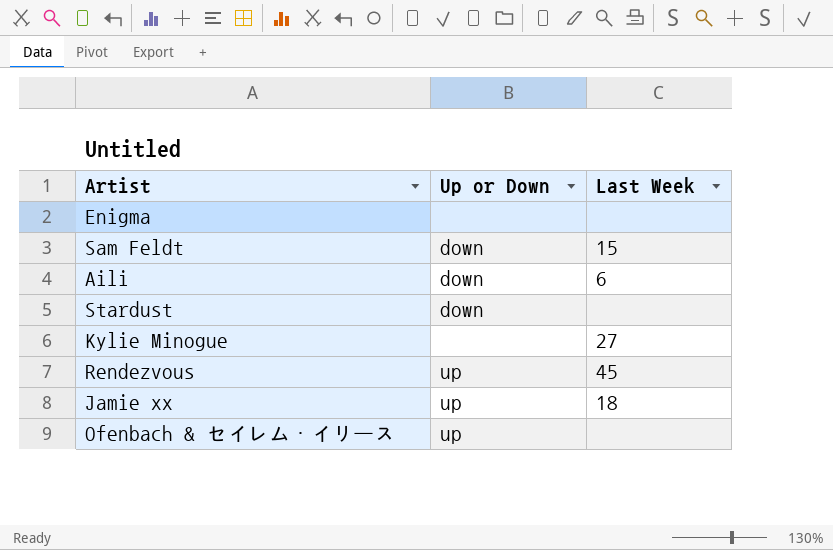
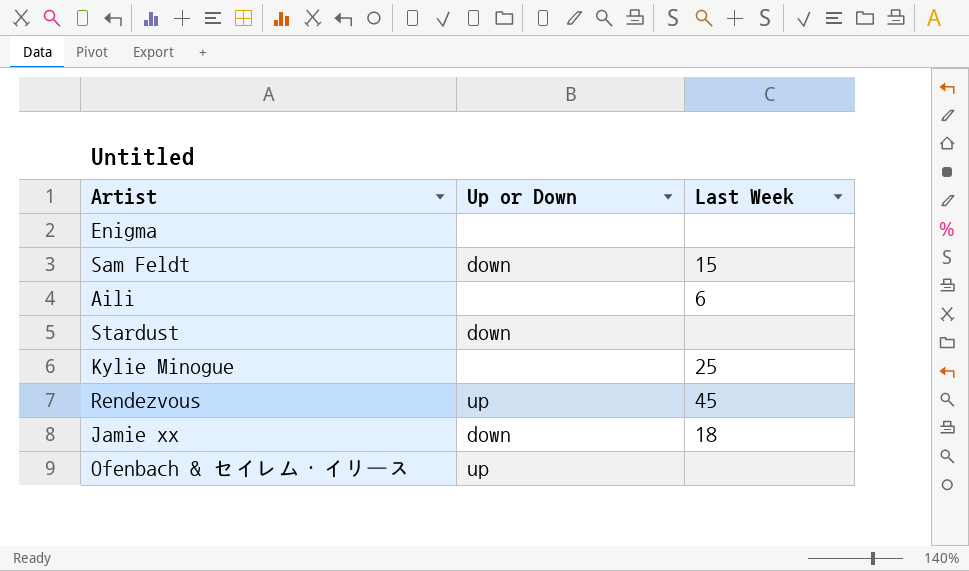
Aili | Up or Down: down -> none
Kylie Minogue | Last Week: 27 -> 25
Jamie xx | Up or Down: up -> down

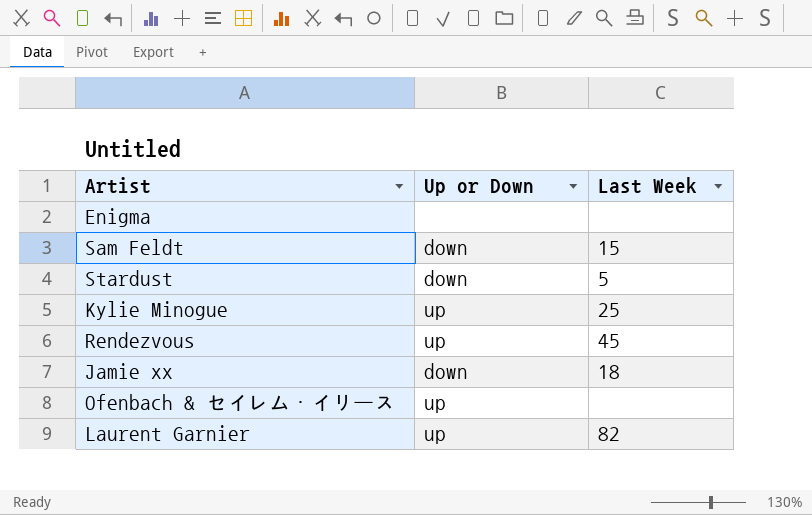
row Aili: none | 6 -> none
Stardust | Last Week: none -> 5
Kylie Minogue | Up or Down: none -> up
row Laurent Garnier: none -> up | 82

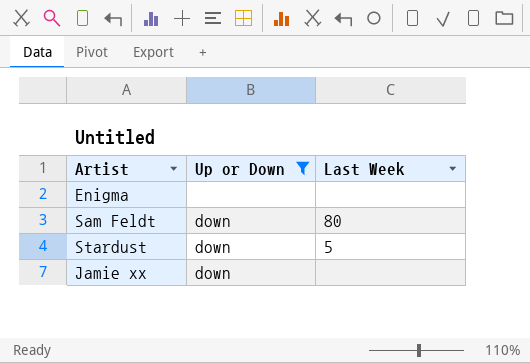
filter: none -> Up or Down != up
Sam Feldt | Last Week: 15 -> 80
Jamie xx | Last Week: 18 -> none

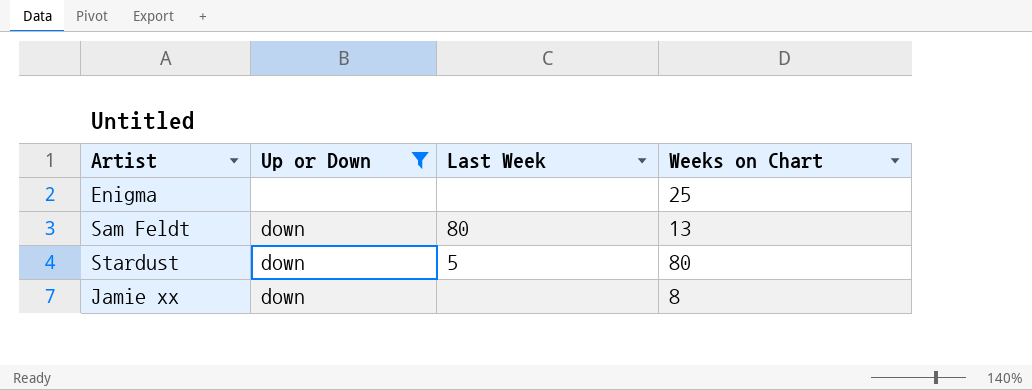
column Weeks on Chart | position: none -> 4

